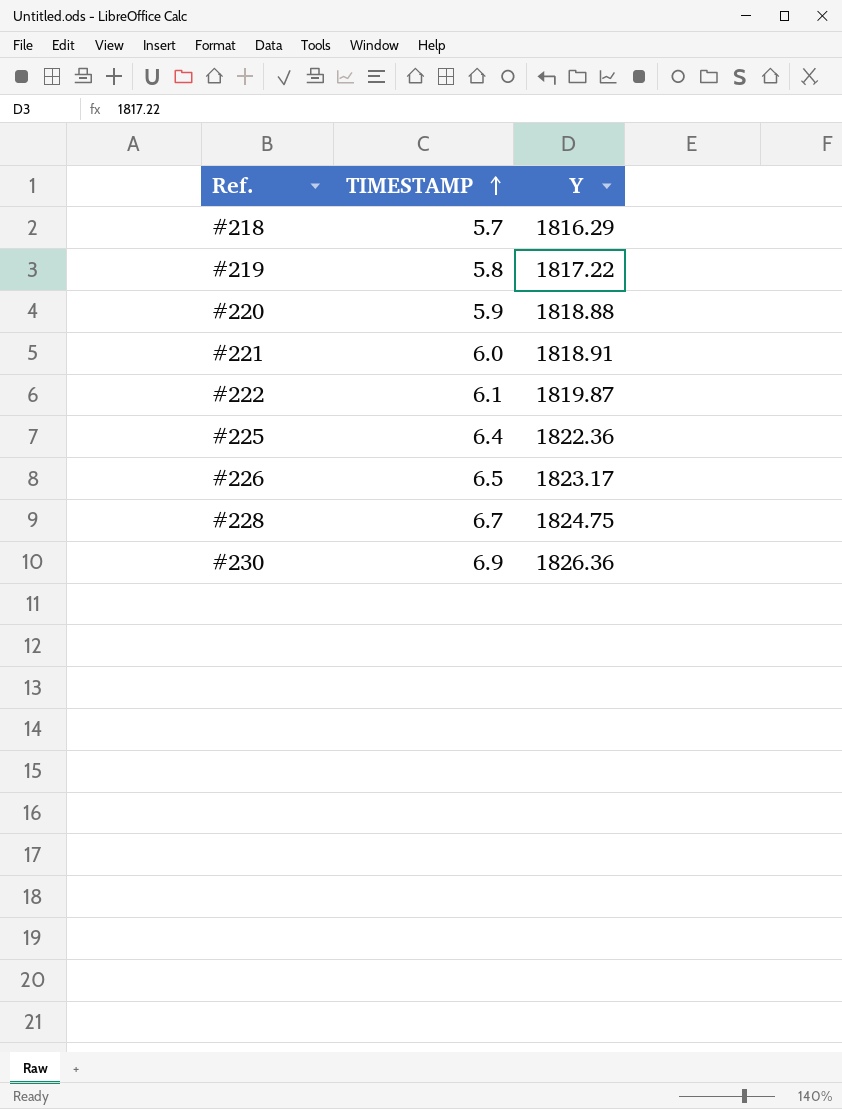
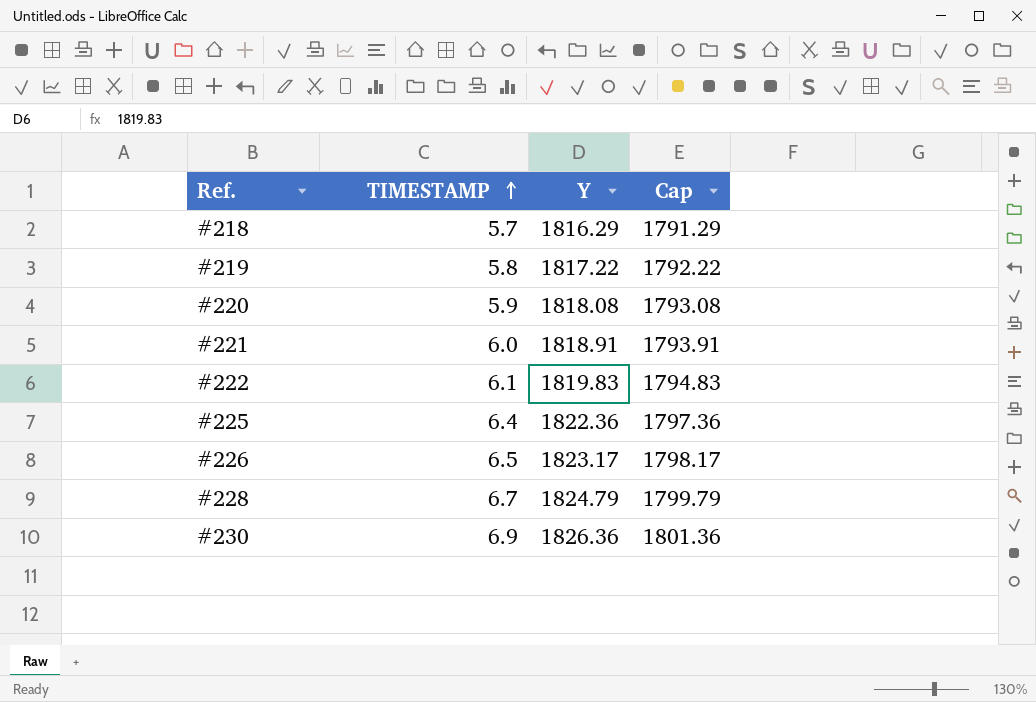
column Cap | formula: none -> [Y] - 25
#220 | Y: 1818.88 -> 1818.08
#222 | Y: 1819.87 -> 1819.83
#228 | Y: 1824.75 -> 1824.79

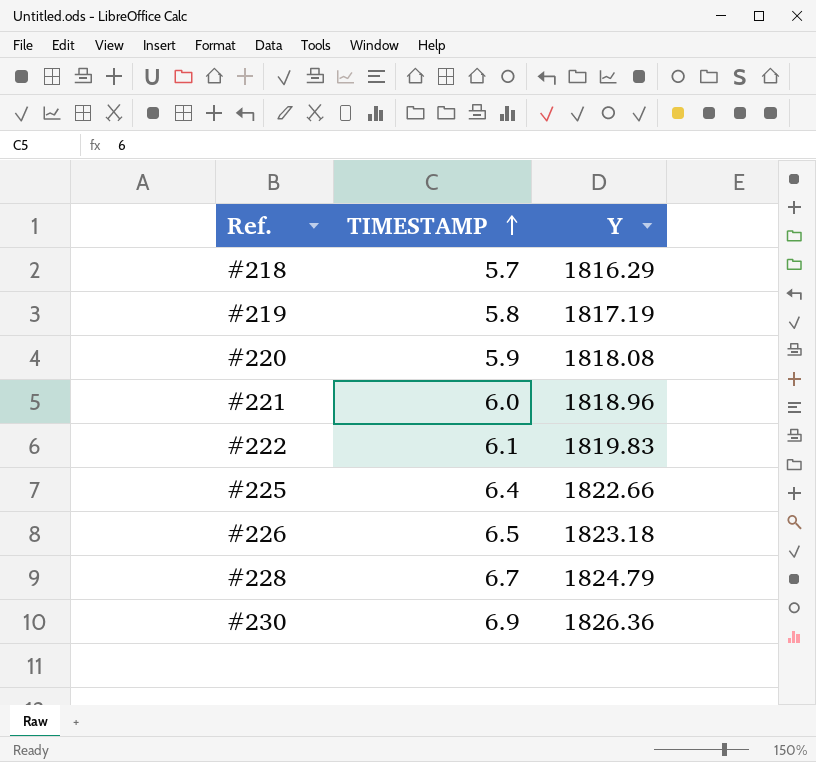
column Cap | formula: [Y] - 25 -> none
#219 | Y: 1817.22 -> 1817.19
#221 | Y: 1818.91 -> 1818.96
#225 | Y: 1822.36 -> 1822.66
#226 | Y: 1823.17 -> 1823.18

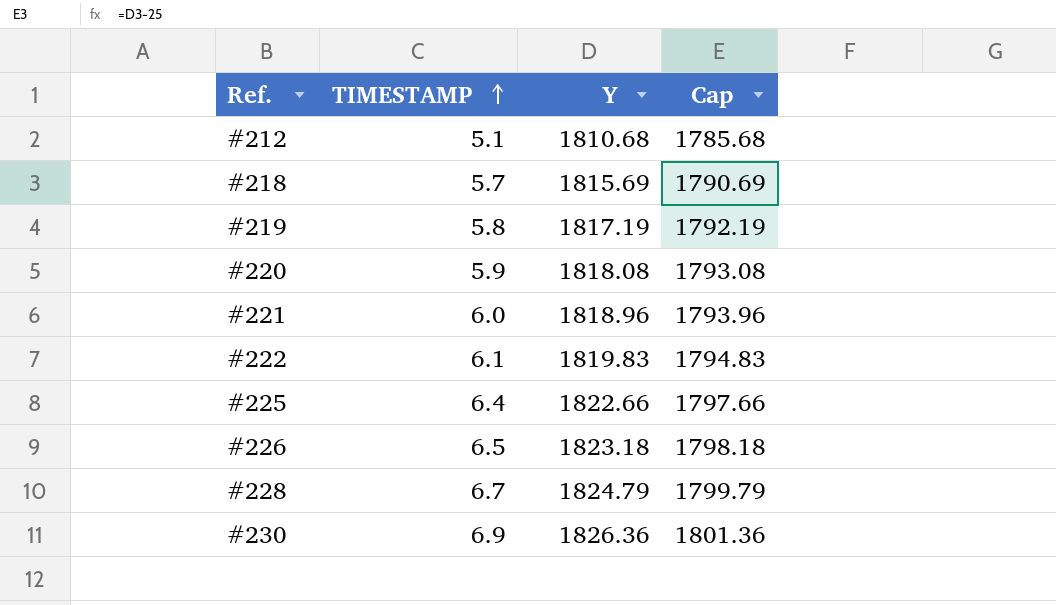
column Cap | formula: none -> [Y] - 25
row #212: none -> 5.1 | 1810.68 | 1785.68
#218 | Y: 1816.29 -> 1815.69

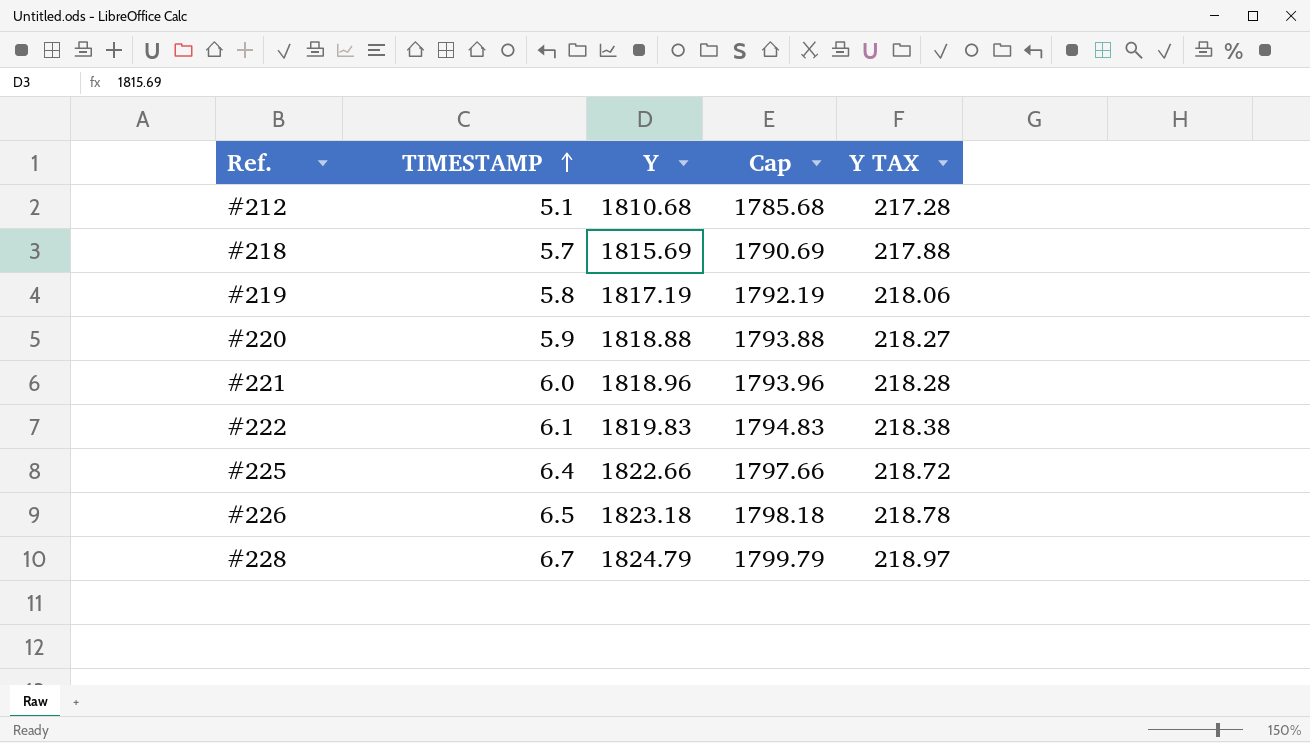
column Y TAX | formula: none -> [Y] * 0.12
row #230: 6.9 | 1826.36 | 1801.36 -> none
#220 | Y: 1818.08 -> 1818.88
#220 | Cap: 1793.08 -> 1793.88

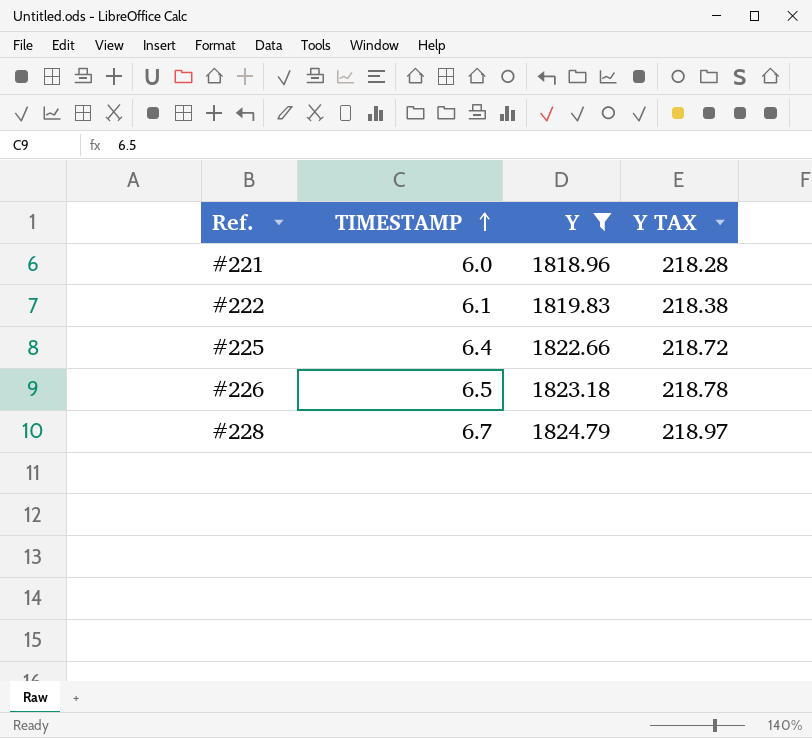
filter: none -> Y >= 1818.96
column Cap | formula: [Y] - 25 -> none

